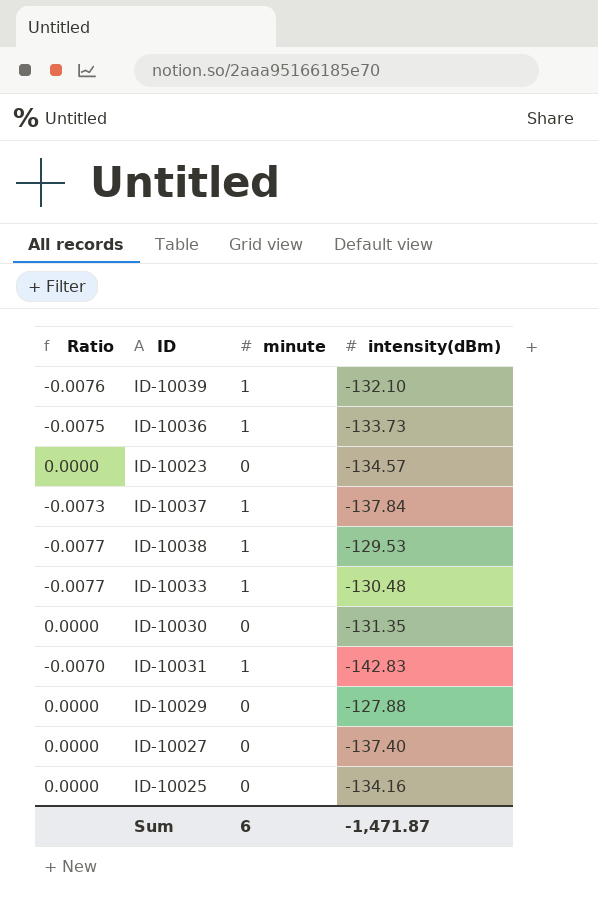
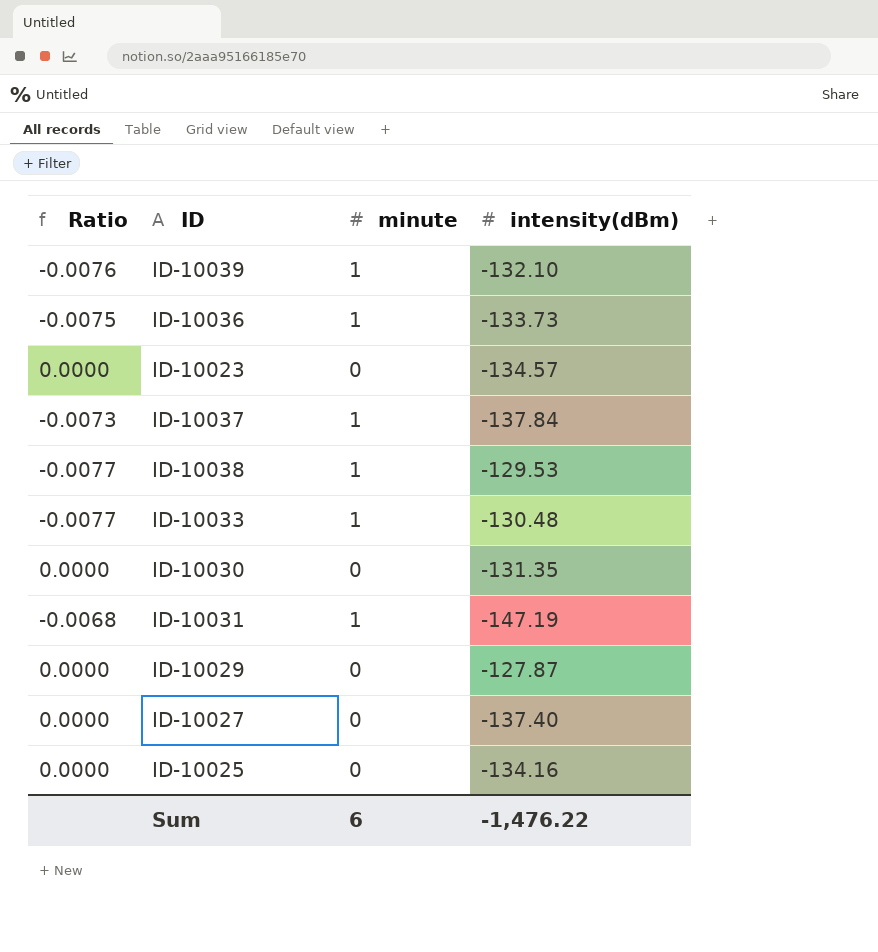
ID-10031 | Ratio: -0.0070 -> -0.0068
ID-10031 | intensity(dBm): -142.83 -> -147.19
ID-10029 | intensity(dBm): -127.88 -> -127.87
Sum | intensity(dBm): -1,471.87 -> -1,476.22

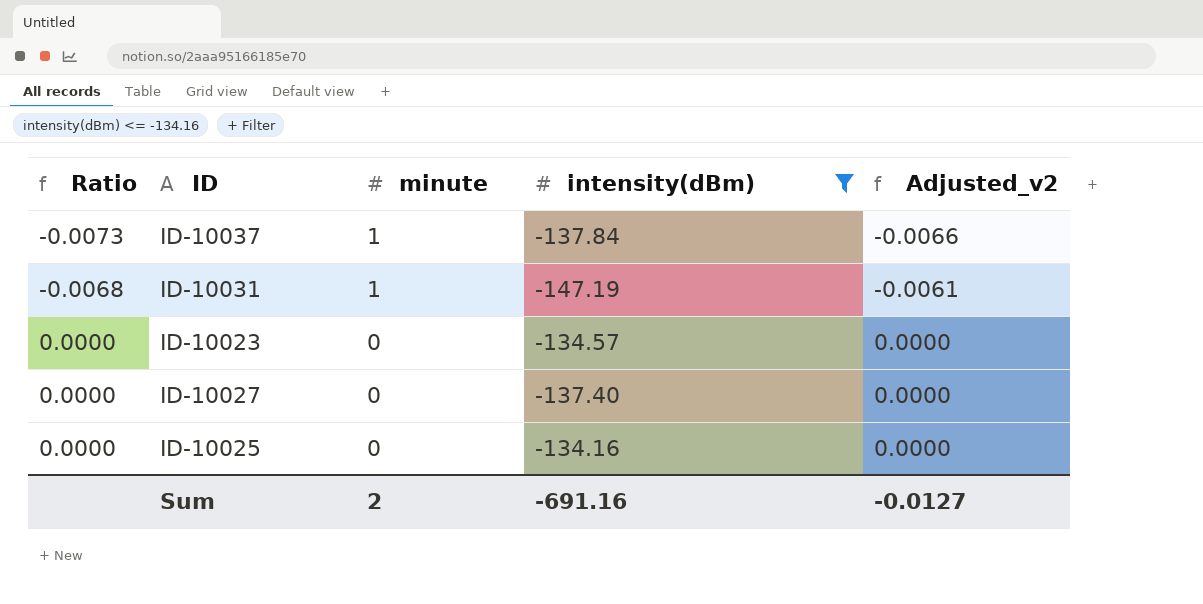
filter: none -> intensity(dBm) <= -134.16
row order: none -> Ratio ascending
column Adjusted_v2 | formula: none -> [Ratio] * 0.9
Sum | minute: 6 -> 2
Sum | intensity(dBm): -1,476.22 -> -691.16

